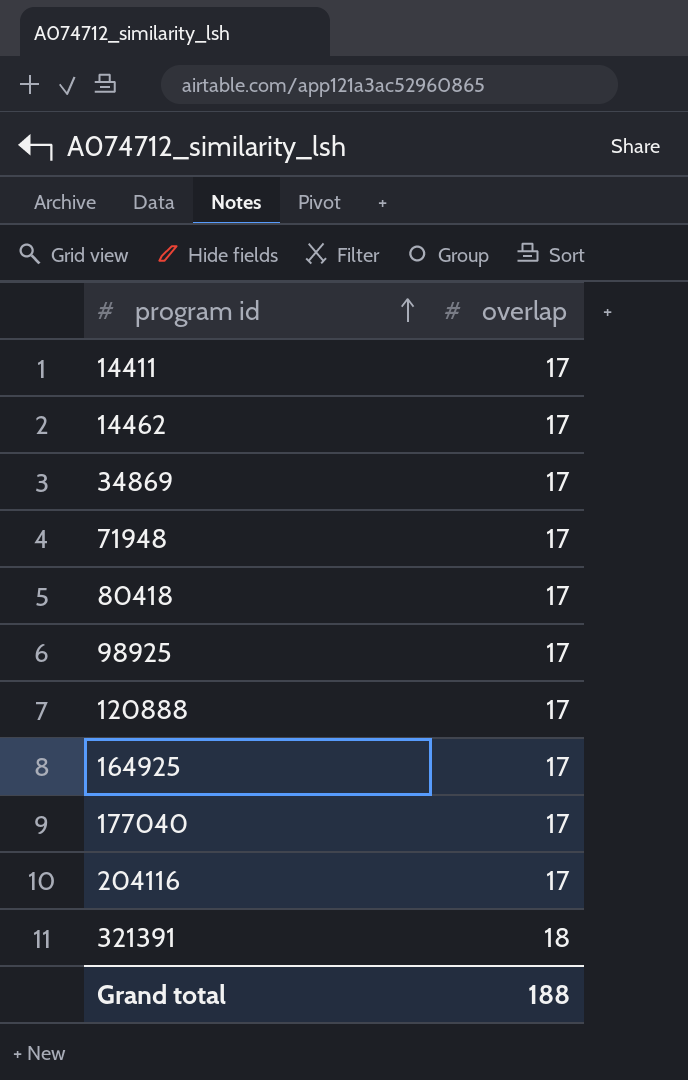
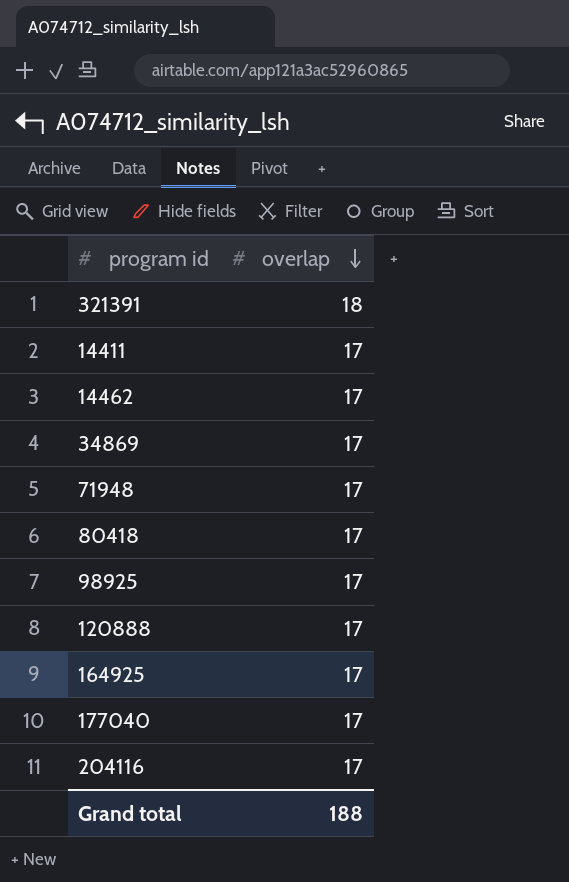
row order: program id ascending -> overlap descending

